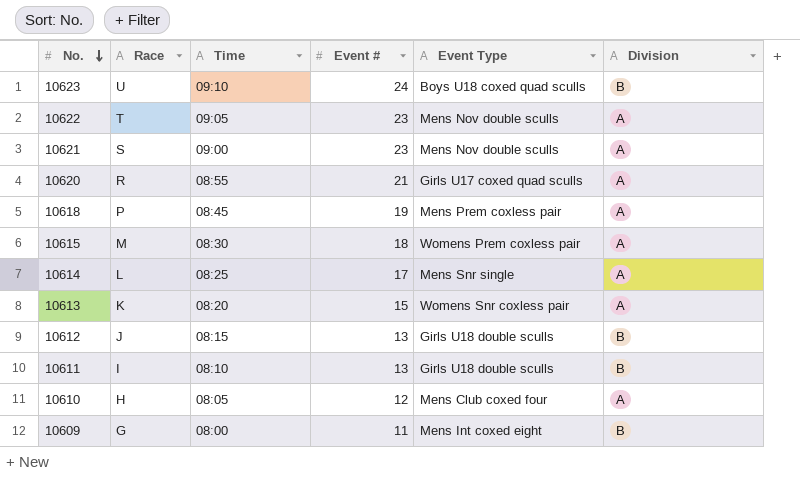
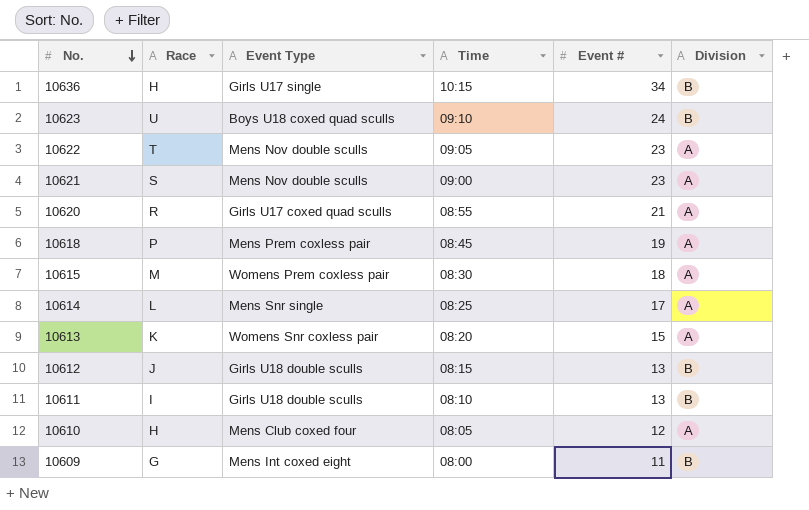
column Event Type | position: 5 -> 3
row 10636: none -> H | Girls U17 single | 10:15 | 34 | B

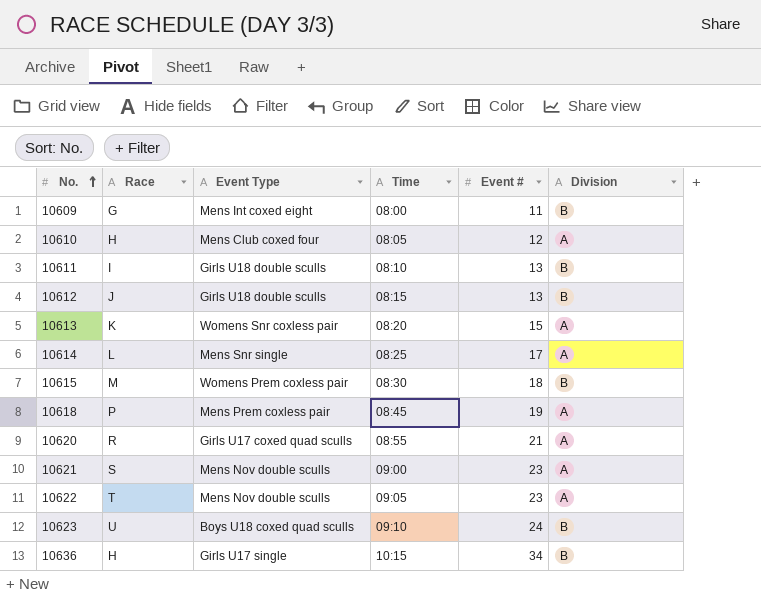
row order: No. descending -> No. ascending
10615 | Division: A -> B

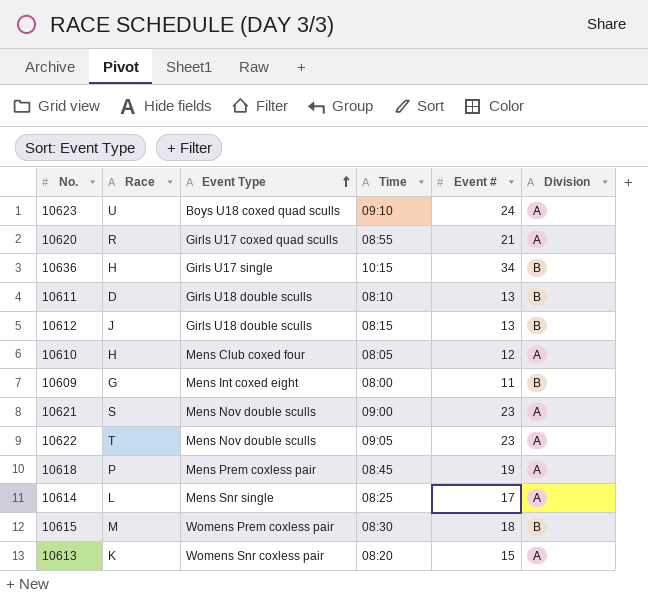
row order: No. ascending -> Event Type ascending
10623 | Division: B -> A
10611 | Race: I -> D

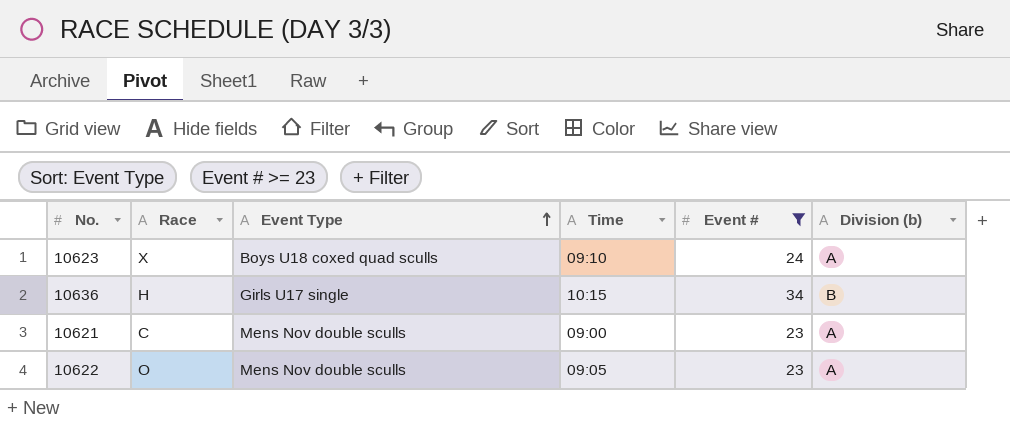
filter: none -> Event # >= 23
column name: Division -> Division (b)
10623 | Race: U -> X
10621 | Race: S -> C
10622 | Race: T -> O

